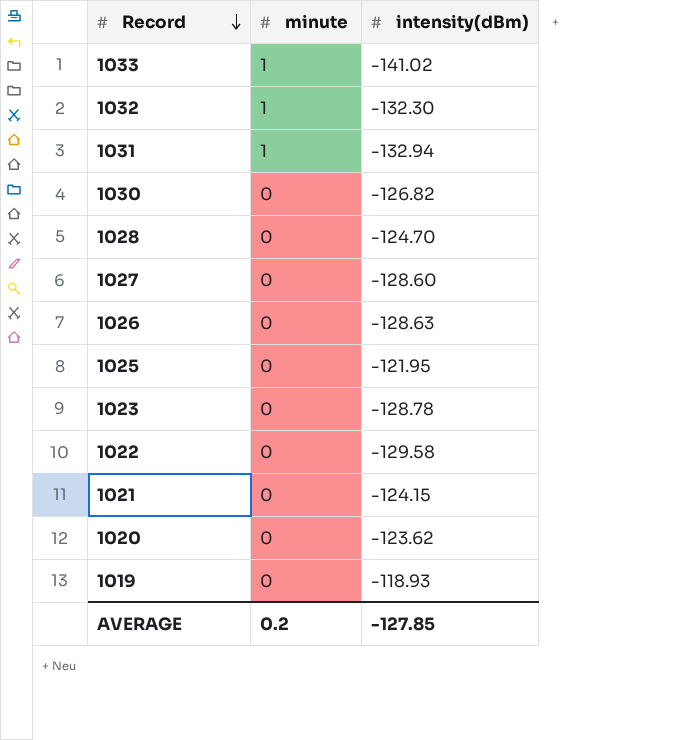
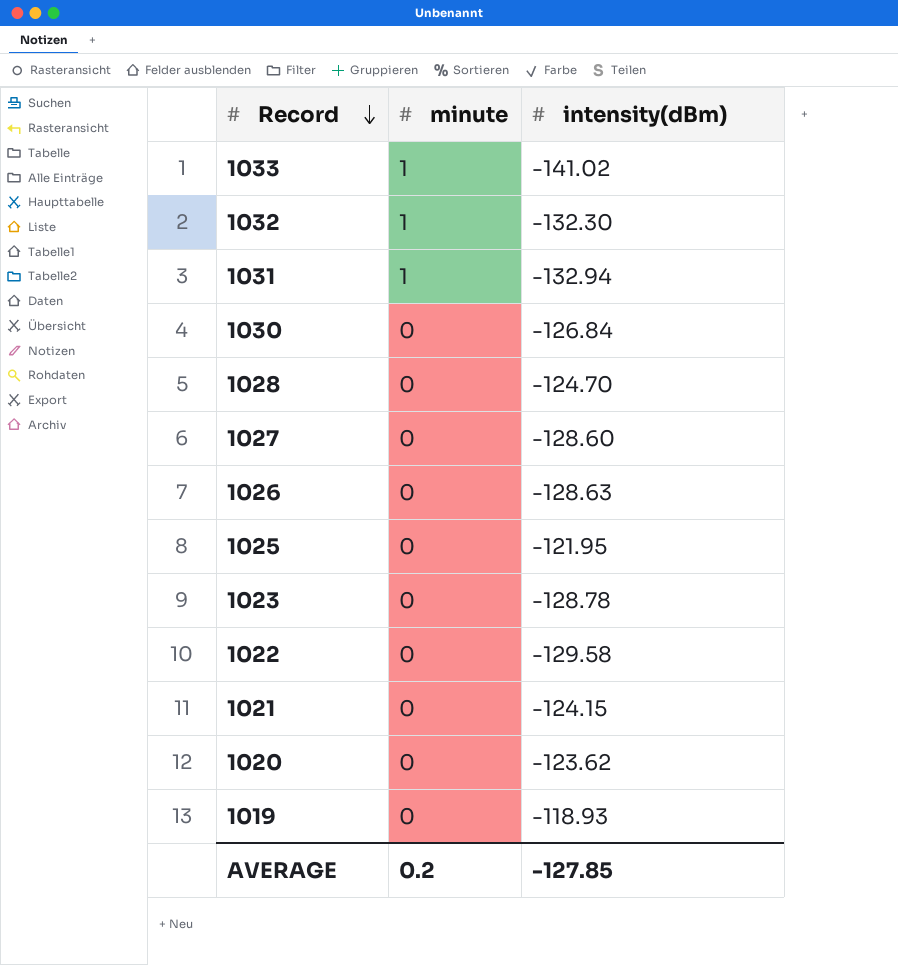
1030 | intensity(dBm): -126.82 -> -126.84

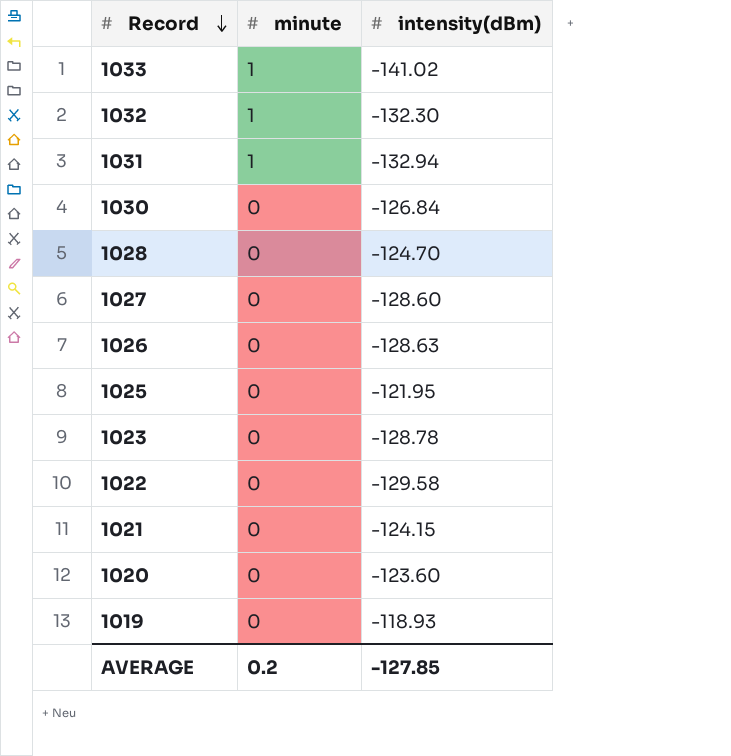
1020 | intensity(dBm): -123.62 -> -123.60

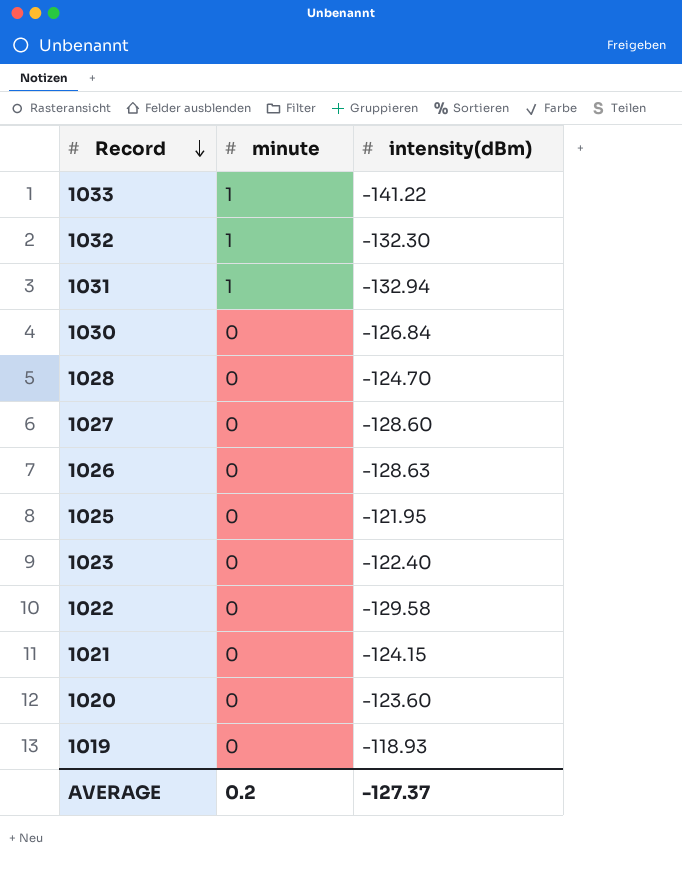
1033 | intensity(dBm): -141.02 -> -141.22
1023 | intensity(dBm): -128.78 -> -122.40
AVERAGE | intensity(dBm): -127.85 -> -127.37

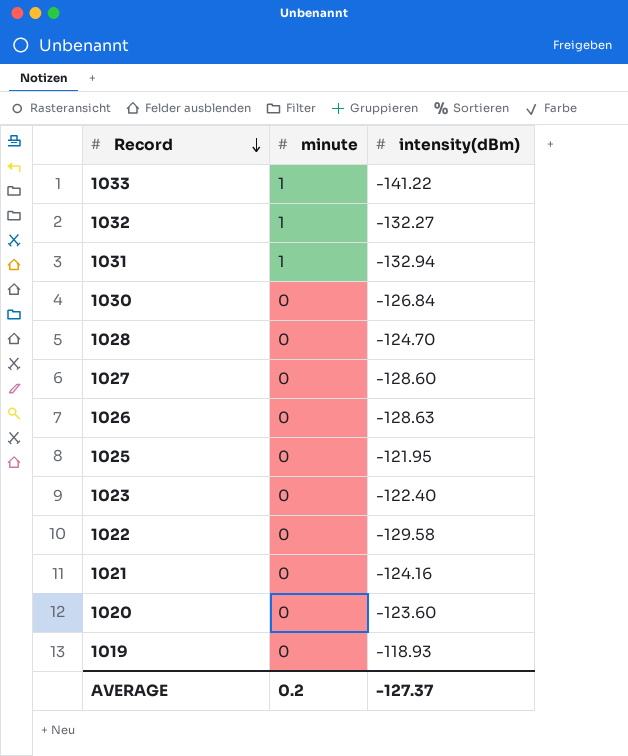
1032 | intensity(dBm): -132.30 -> -132.27
1021 | intensity(dBm): -124.15 -> -124.16

